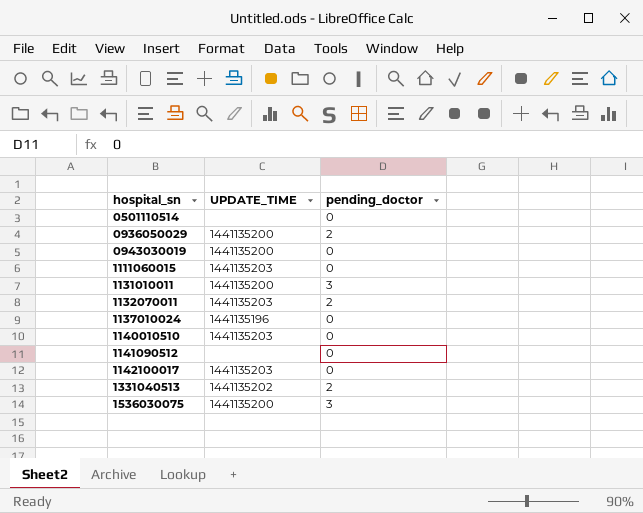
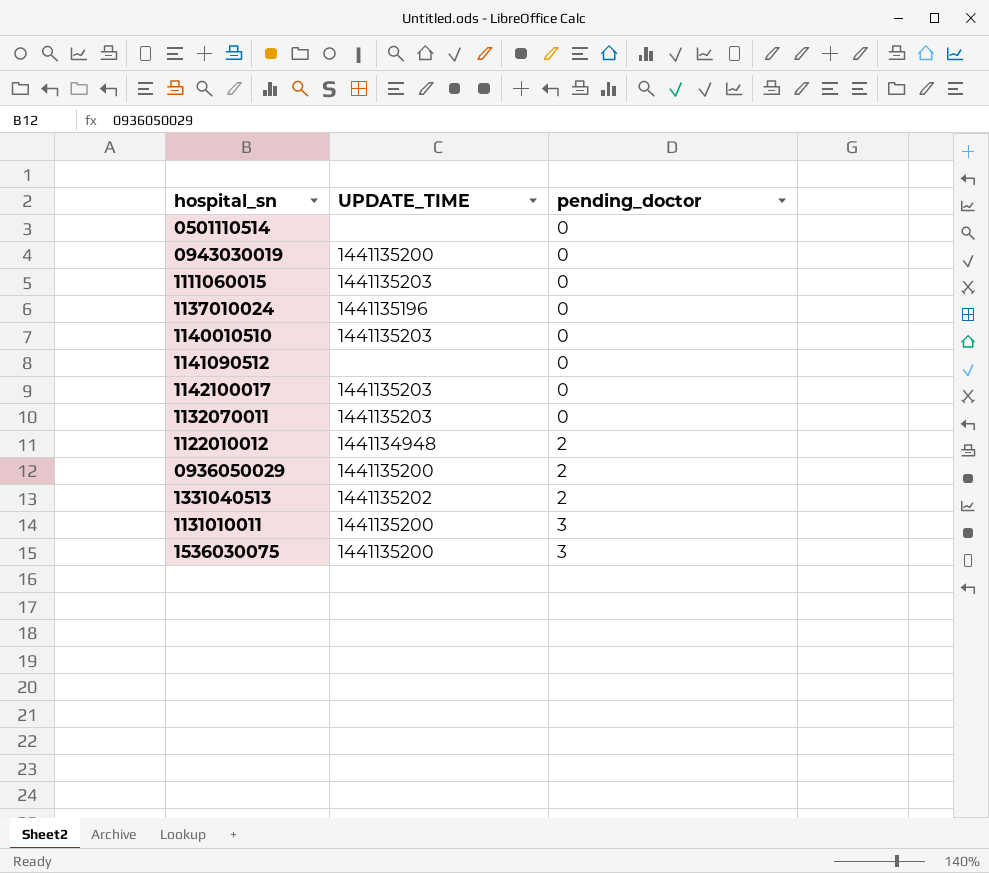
row order: hospital_sn ascending -> pending_doctor ascending
1132070011 | pending_doctor: 2 -> 0
row 1122010012: none -> 1441134948 | 2

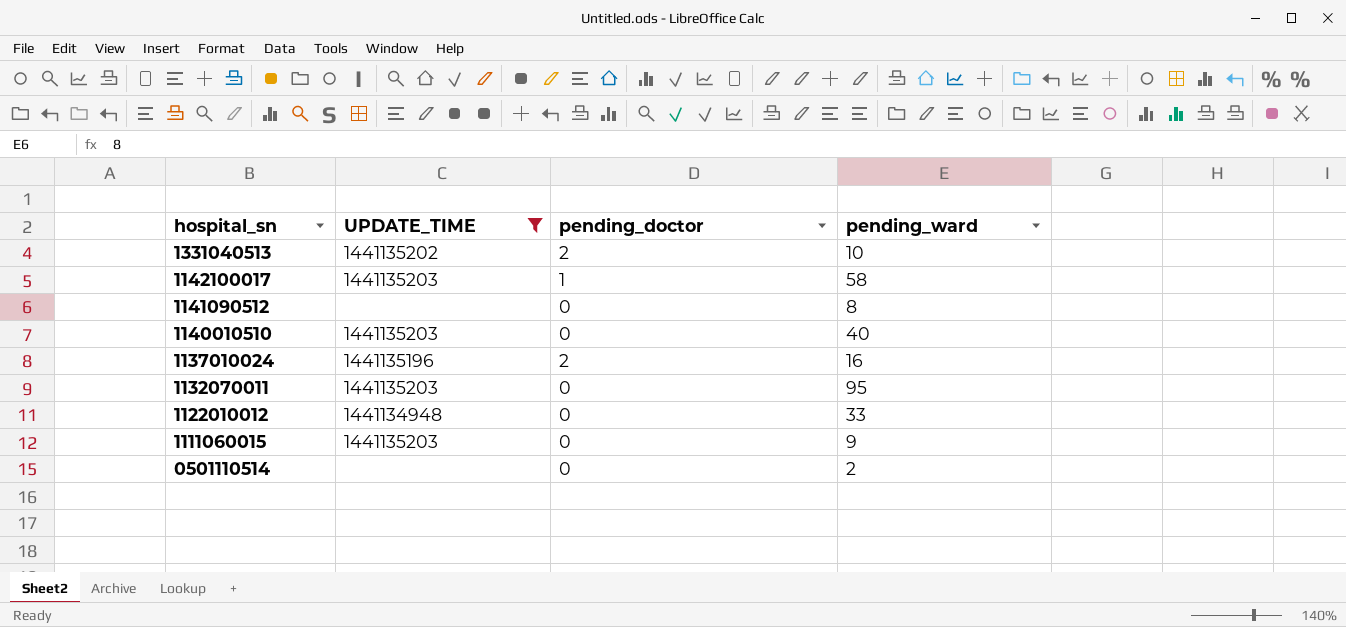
filter: none -> UPDATE_TIME != 1441135200
row order: pending_doctor ascending -> hospital_sn descending
column pending_ward | position: none -> 4
1142100017 | pending_doctor: 0 -> 1
1137010024 | pending_doctor: 0 -> 2
1122010012 | pending_doctor: 2 -> 0

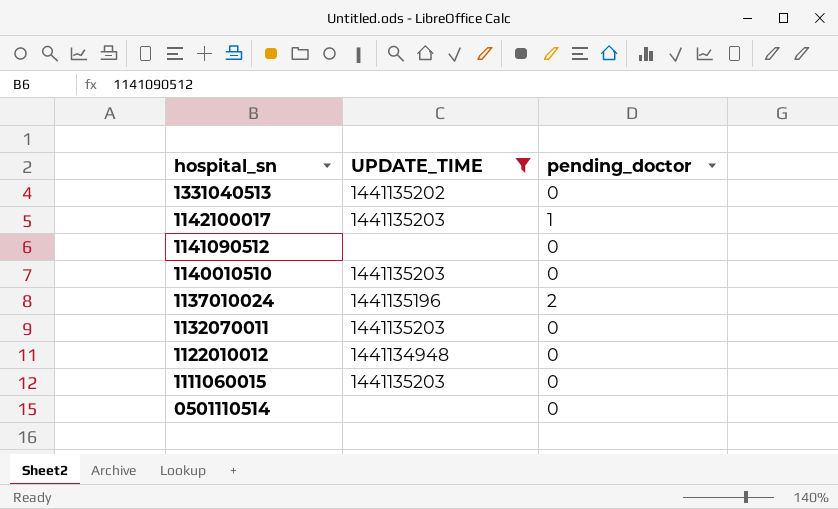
column pending_ward | position: 4 -> none
1331040513 | pending_doctor: 2 -> 0

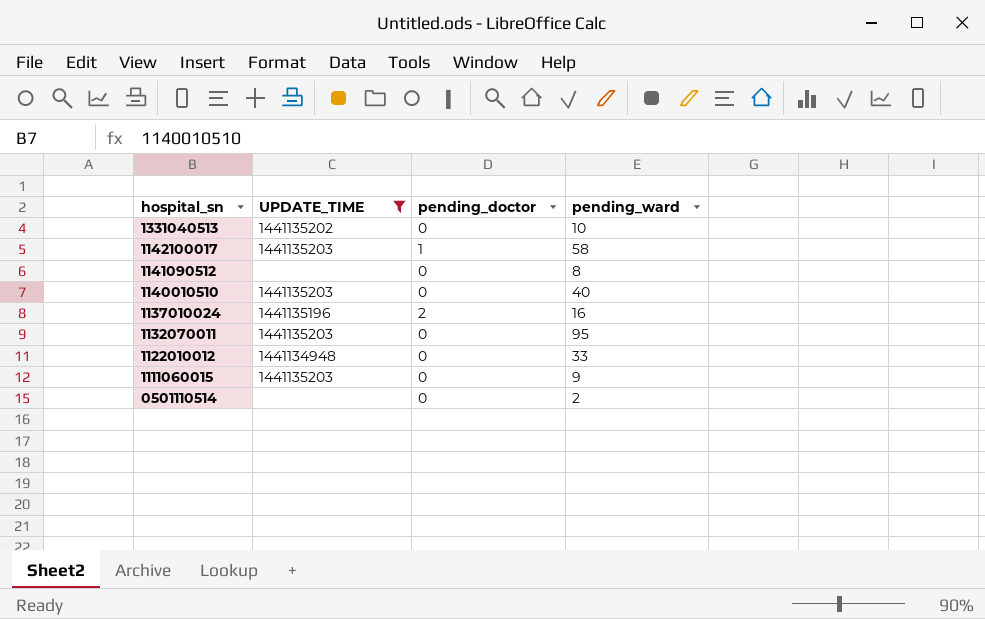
column pending_ward | position: none -> 4

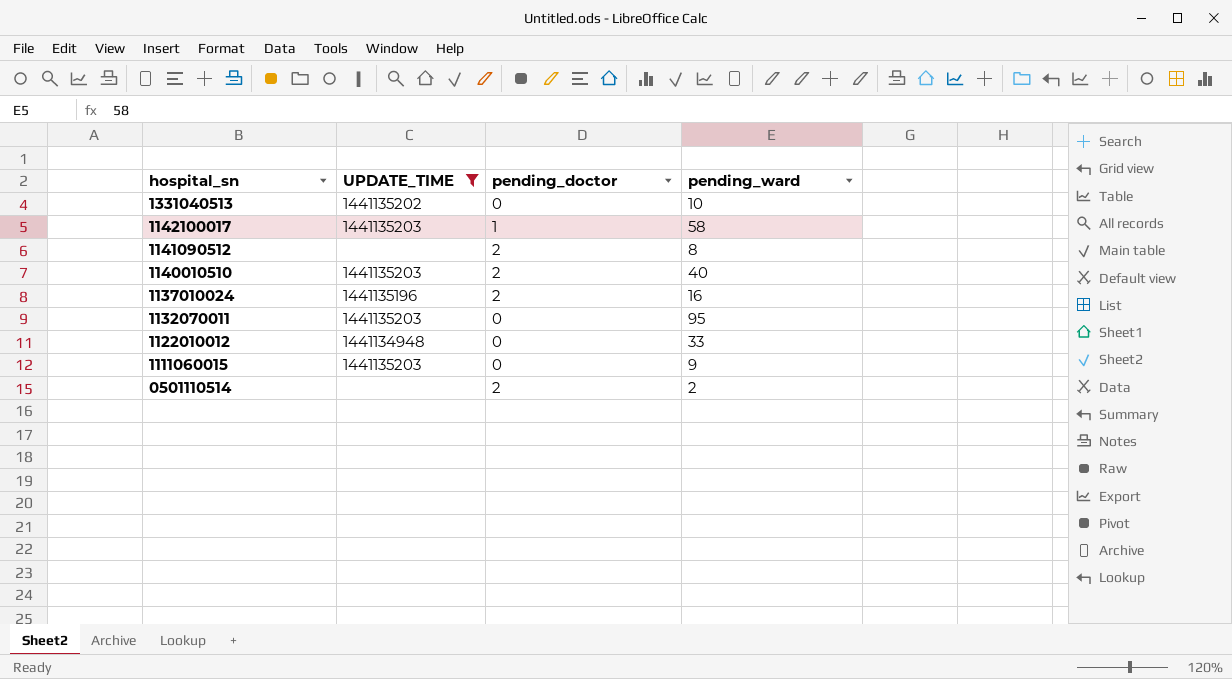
1141090512 | pending_doctor: 0 -> 2
1140010510 | pending_doctor: 0 -> 2
0501110514 | pending_doctor: 0 -> 2

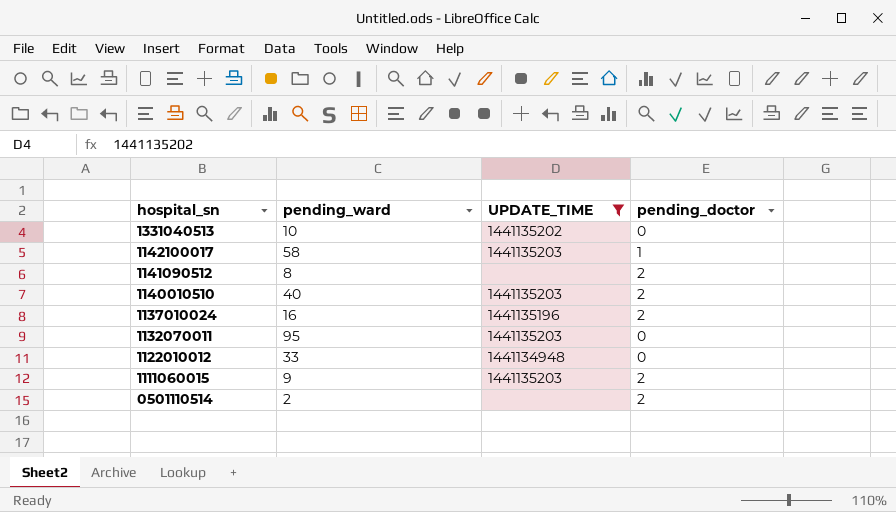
column pending_ward | position: 4 -> 2
1111060015 | pending_doctor: 0 -> 2

